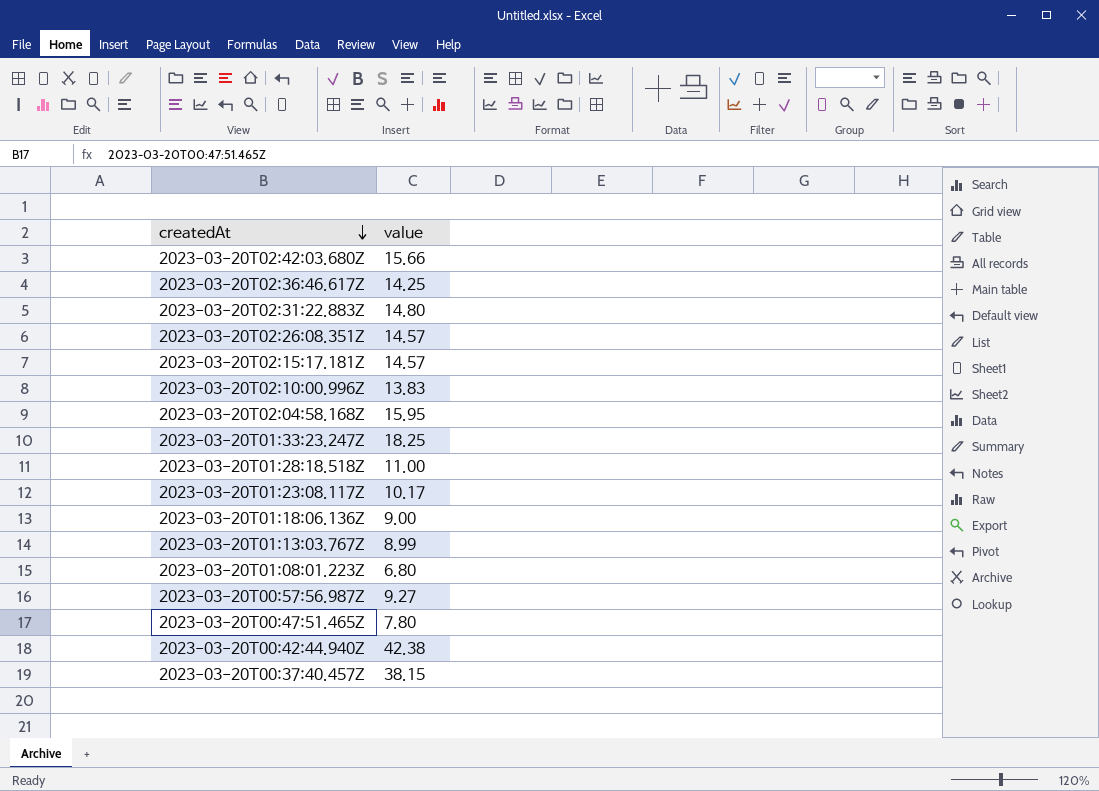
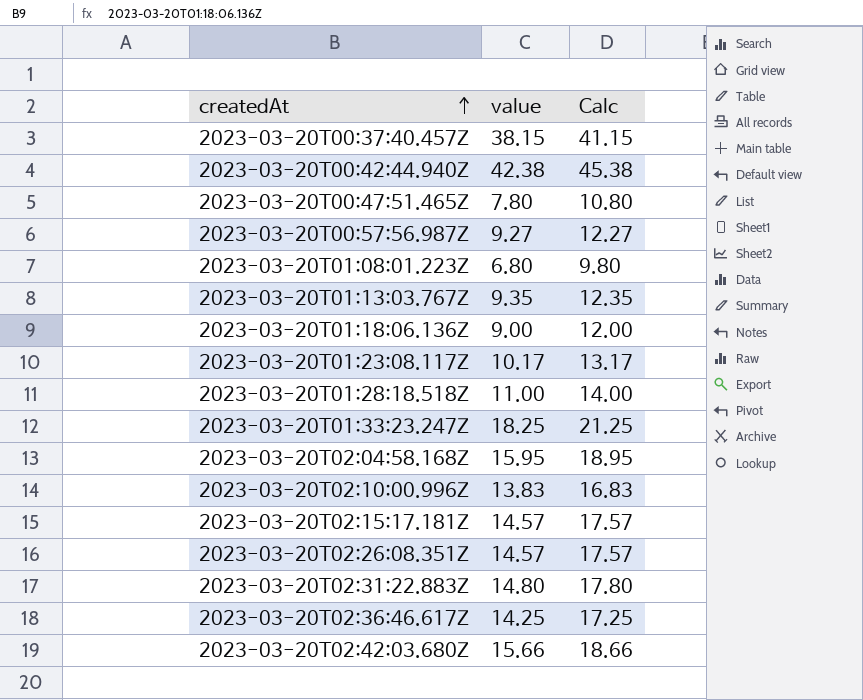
row order: createdAt descending -> createdAt ascending
column Calc | formula: none -> [value] + 3
2023-03-20T01:13:03.767Z | value: 8.99 -> 9.35

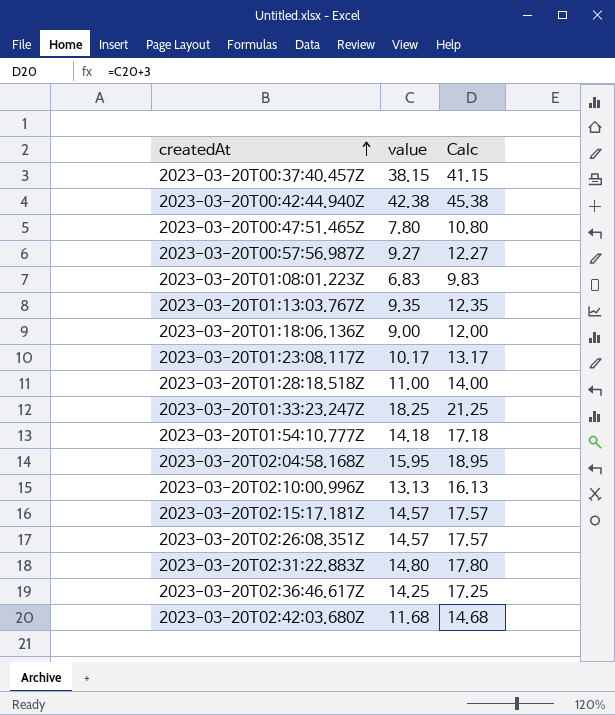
2023-03-20T01:08:01.223Z | value: 6.80 -> 6.83
2023-03-20T01:08:01.223Z | Calc: 9.80 -> 9.83
row 2023-03-20T01:54:10.777Z: none -> 14.18 | 17.18
2023-03-20T02:10:00.996Z | value: 13.83 -> 13.13
2023-03-20T02:10:00.996Z | Calc: 16.83 -> 16.13
2023-03-20T02:42:03.680Z | value: 15.66 -> 11.68
2023-03-20T02:42:03.680Z | Calc: 18.66 -> 14.68

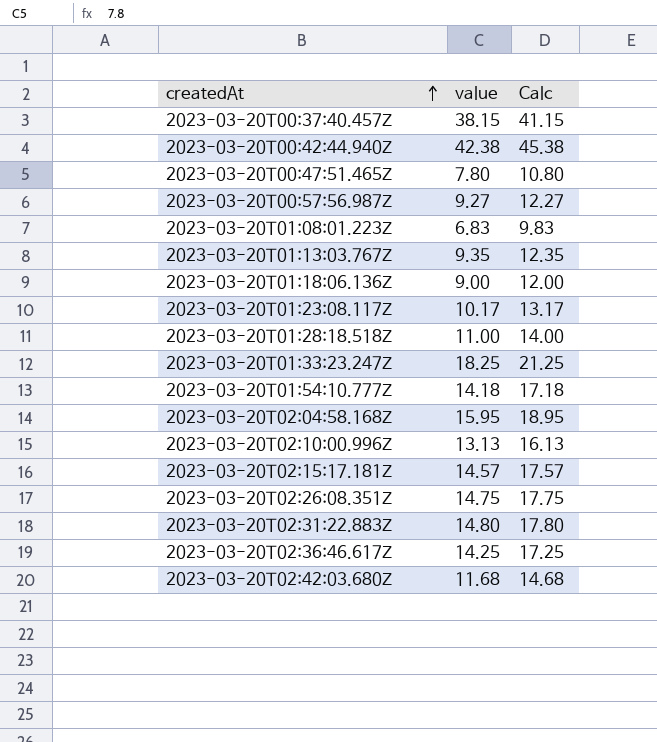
2023-03-20T02:26:08.351Z | value: 14.57 -> 14.75
2023-03-20T02:26:08.351Z | Calc: 17.57 -> 17.75

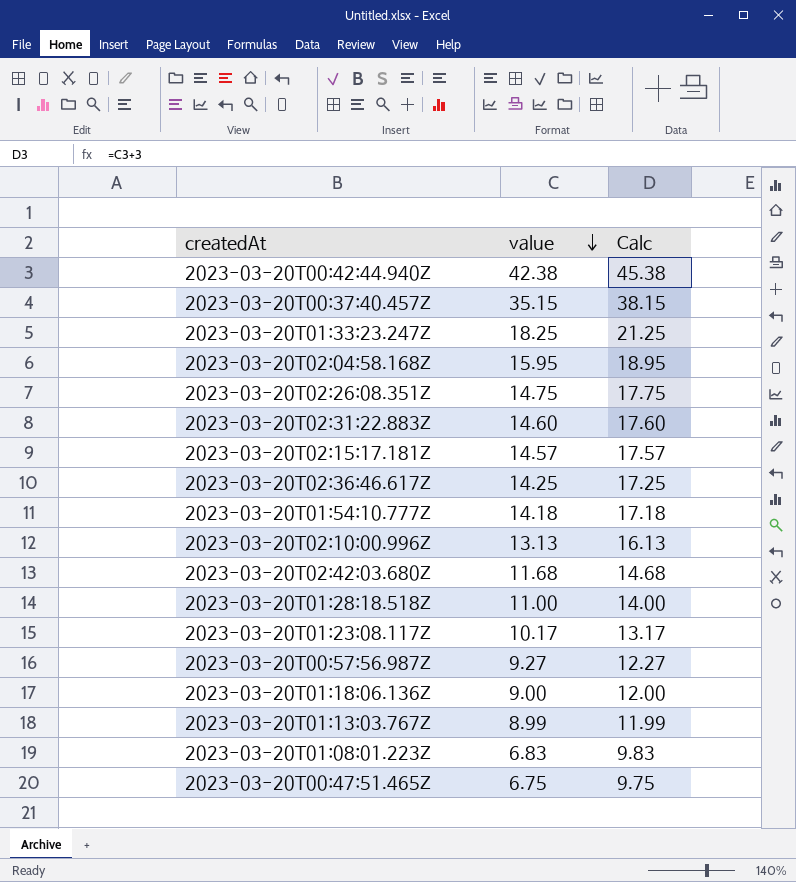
row order: createdAt ascending -> value descending
2023-03-20T00:37:40.457Z | value: 38.15 -> 35.15
2023-03-20T00:37:40.457Z | Calc: 41.15 -> 38.15
2023-03-20T02:31:22.883Z | value: 14.80 -> 14.60
2023-03-20T02:31:22.883Z | Calc: 17.80 -> 17.60
2023-03-20T01:13:03.767Z | value: 9.35 -> 8.99
2023-03-20T01:13:03.767Z | Calc: 12.35 -> 11.99
2023-03-20T00:47:51.465Z | value: 7.80 -> 6.75
2023-03-20T00:47:51.465Z | Calc: 10.80 -> 9.75

